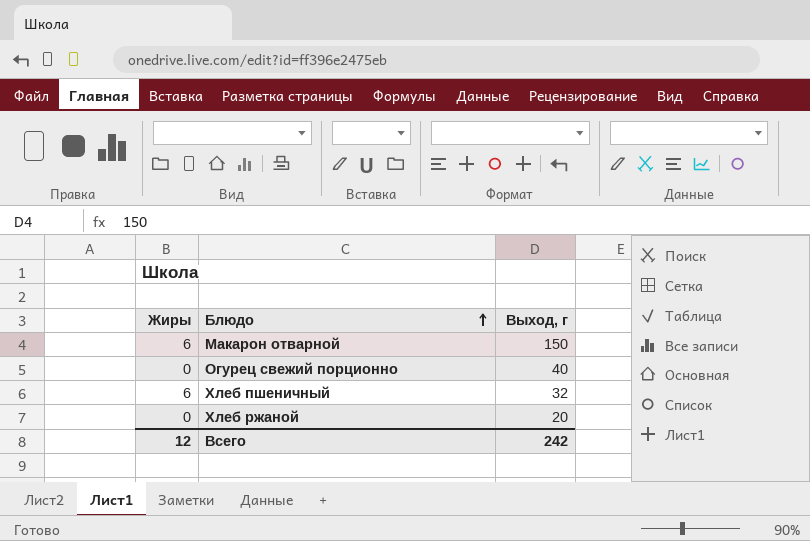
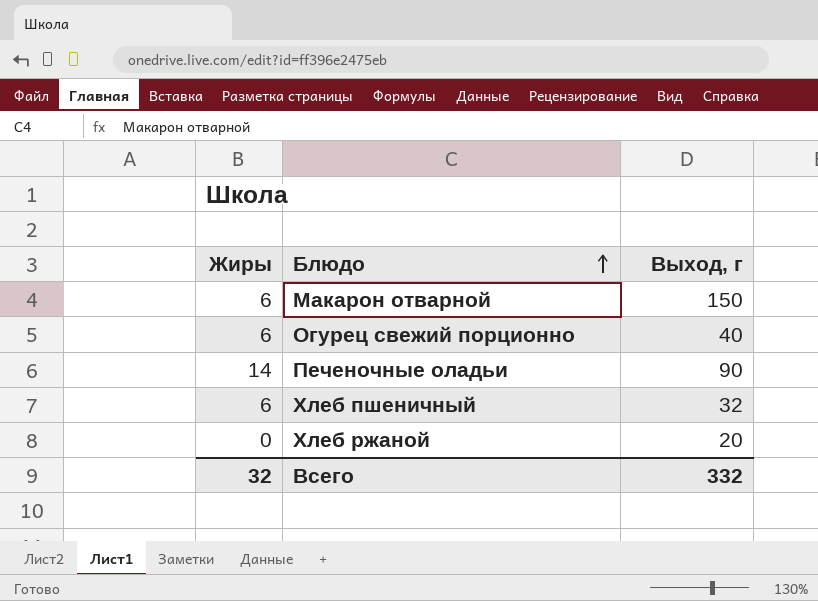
Огурец свежий порционно | Жиры: 0 -> 6
row Печеночные оладьи: none -> 14 | 90
Всего | Жиры: 12 -> 32
Всего | Выход, г: 242 -> 332

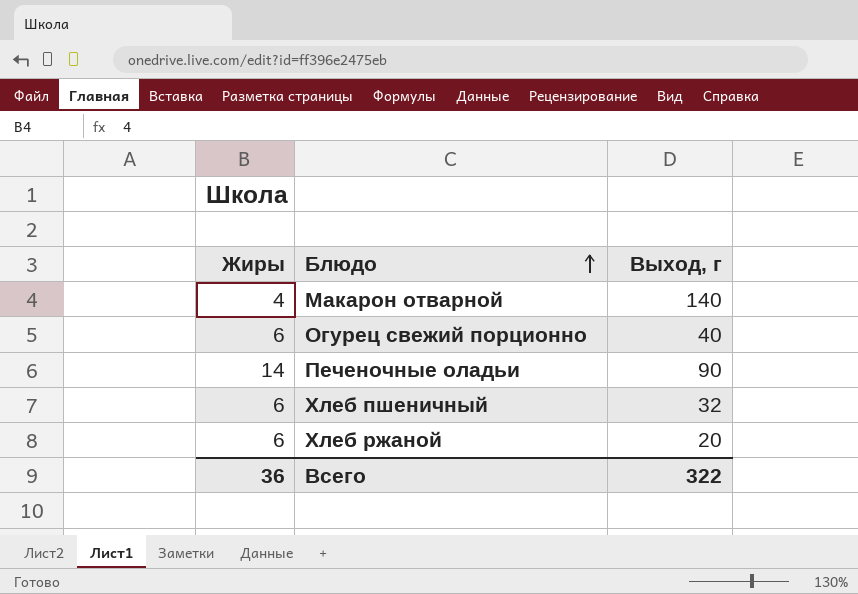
Макарон отварной | Жиры: 6 -> 4
Макарон отварной | Выход, г: 150 -> 140
Хлеб ржаной | Жиры: 0 -> 6
Всего | Жиры: 32 -> 36
Всего | Выход, г: 332 -> 322

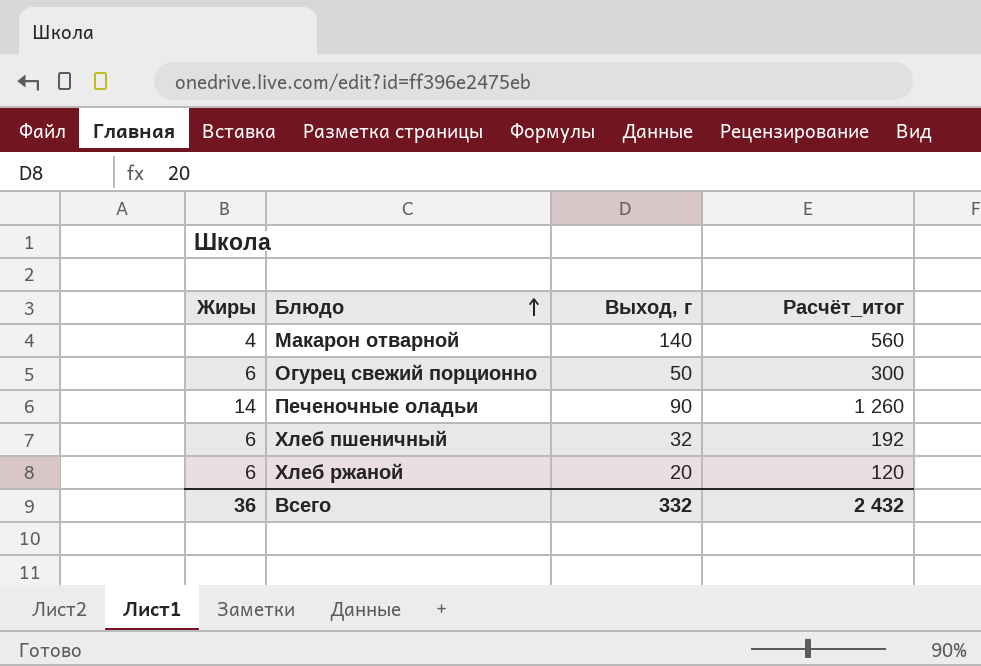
column Расчёт_итог | formula: none -> [Жиры] * [Выход, г]
Огурец свежий порционно | Выход, г: 40 -> 50
Всего | Выход, г: 322 -> 332

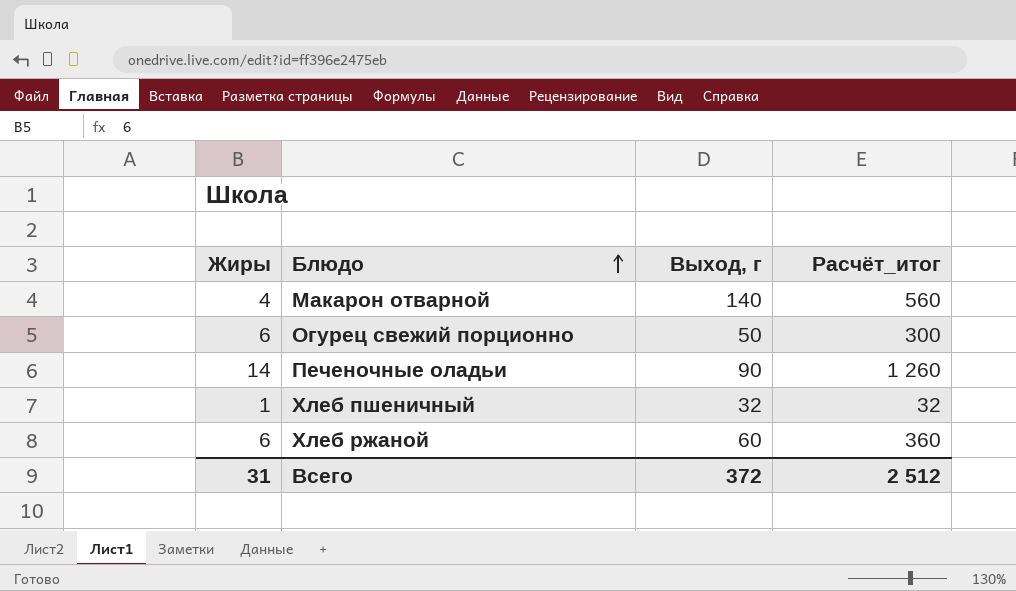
Хлеб пшеничный | Жиры: 6 -> 1
Хлеб пшеничный | Расчёт_итог: 192 -> 32
Хлеб ржаной | Выход, г: 20 -> 60
Хлеб ржаной | Расчёт_итог: 120 -> 360
Всего | Жиры: 36 -> 31
Всего | Выход, г: 332 -> 372
Всего | Расчёт_итог: 2 432 -> 2 512

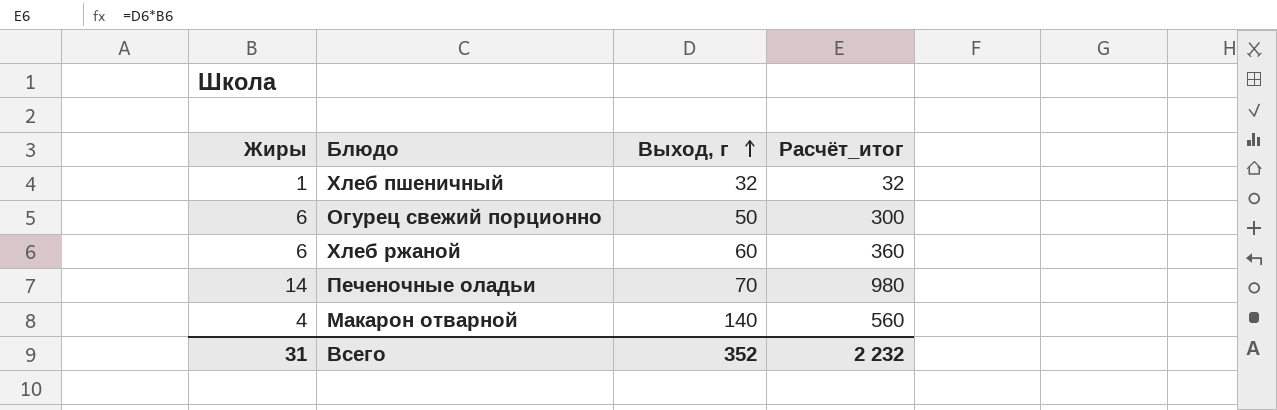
row order: Блюдо ascending -> Выход, г ascending
Печеночные оладьи | Выход, г: 90 -> 70
Печеночные оладьи | Расчёт_итог: 1 260 -> 980
Всего | Выход, г: 372 -> 352
Всего | Расчёт_итог: 2 512 -> 2 232

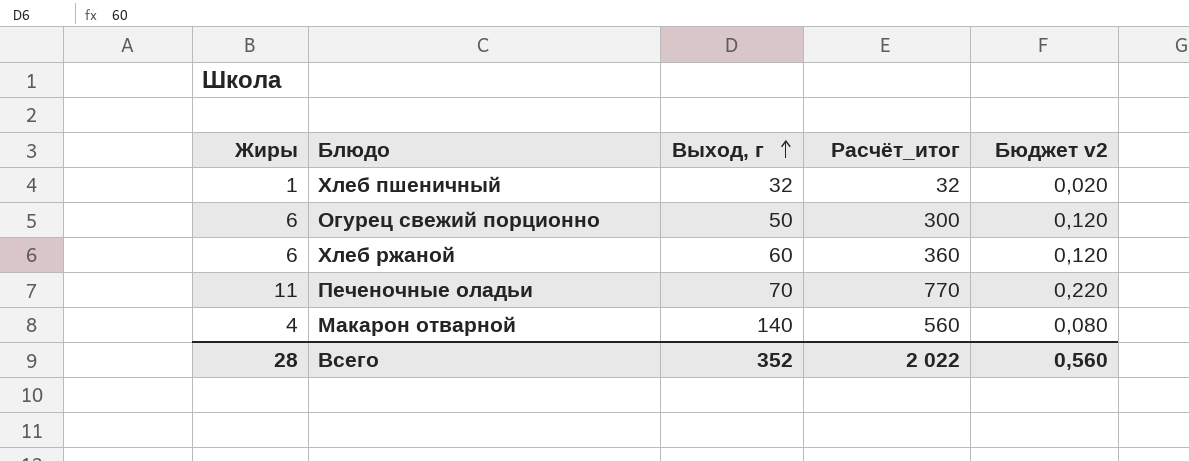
column Бюджет v2 | formula: none -> [Жиры] * 0,02
Печеночные оладьи | Жиры: 14 -> 11
Печеночные оладьи | Расчёт_итог: 980 -> 770
Всего | Жиры: 31 -> 28
Всего | Расчёт_итог: 2 232 -> 2 022

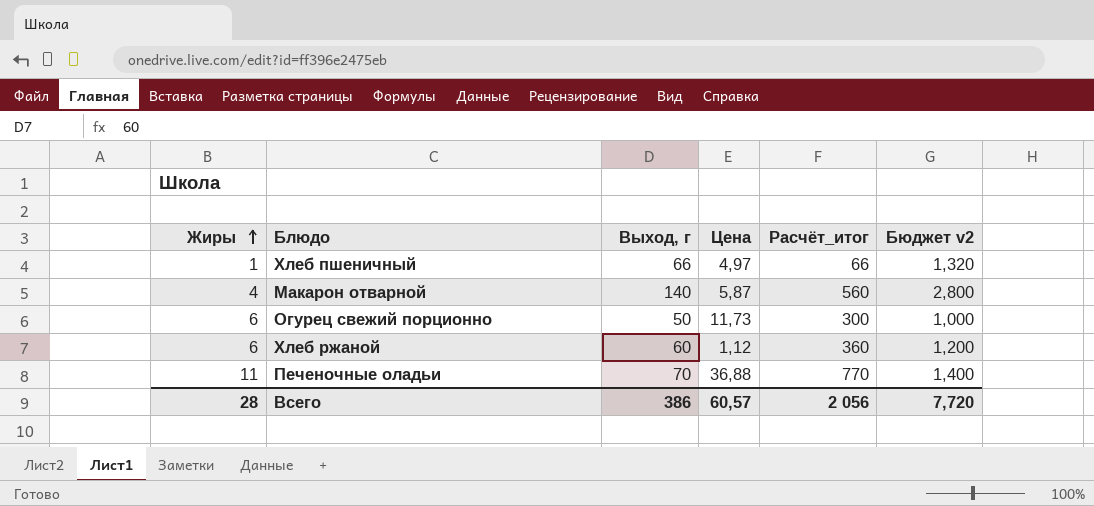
row order: Выход, г ascending -> Жиры ascending
column Цена | position: none -> 4
column Бюджет v2 | formula: [Жиры] * 0,02 -> [Выход, г] * 0,02
Хлеб пшеничный | Выход, г: 32 -> 66
Хлеб пшеничный | Расчёт_итог: 32 -> 66
Всего | Выход, г: 352 -> 386
Всего | Расчёт_итог: 2 022 -> 2 056
Всего | Бюджет v2: 0,560 -> 7,720

